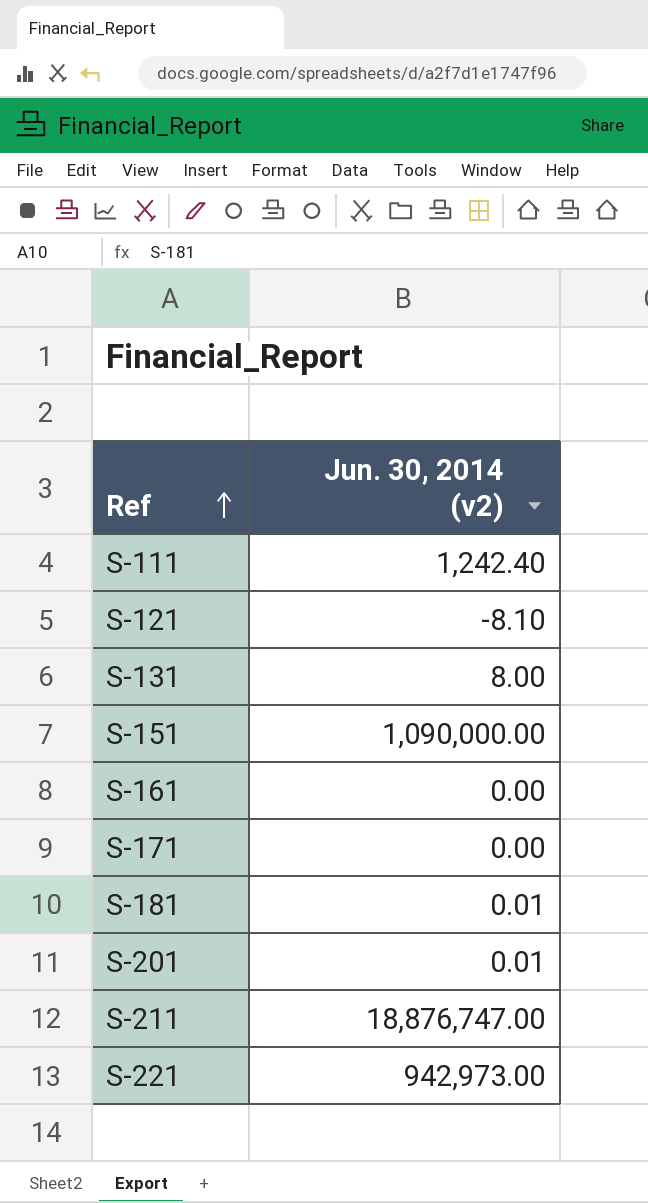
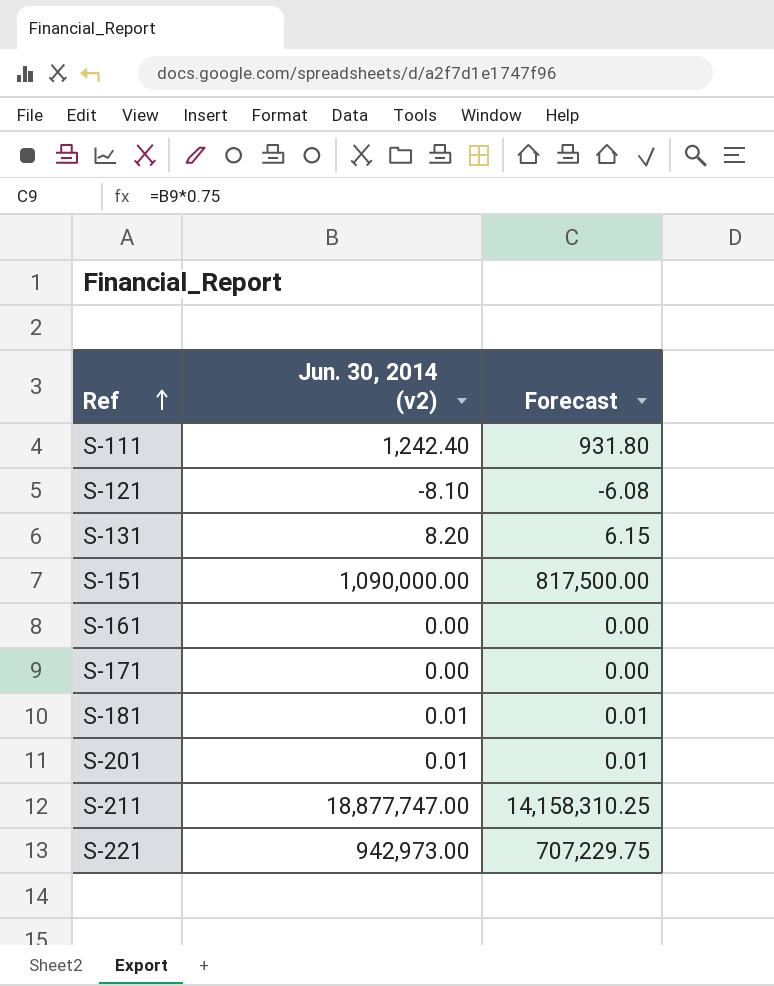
column Forecast | formula: none -> [Jun. 30, 2014 (v2)] * 0.75
S-131 | Jun. 30, 2014 (v2): 8.00 -> 8.20
S-211 | Jun. 30, 2014 (v2): 18,876,747.00 -> 18,877,747.00

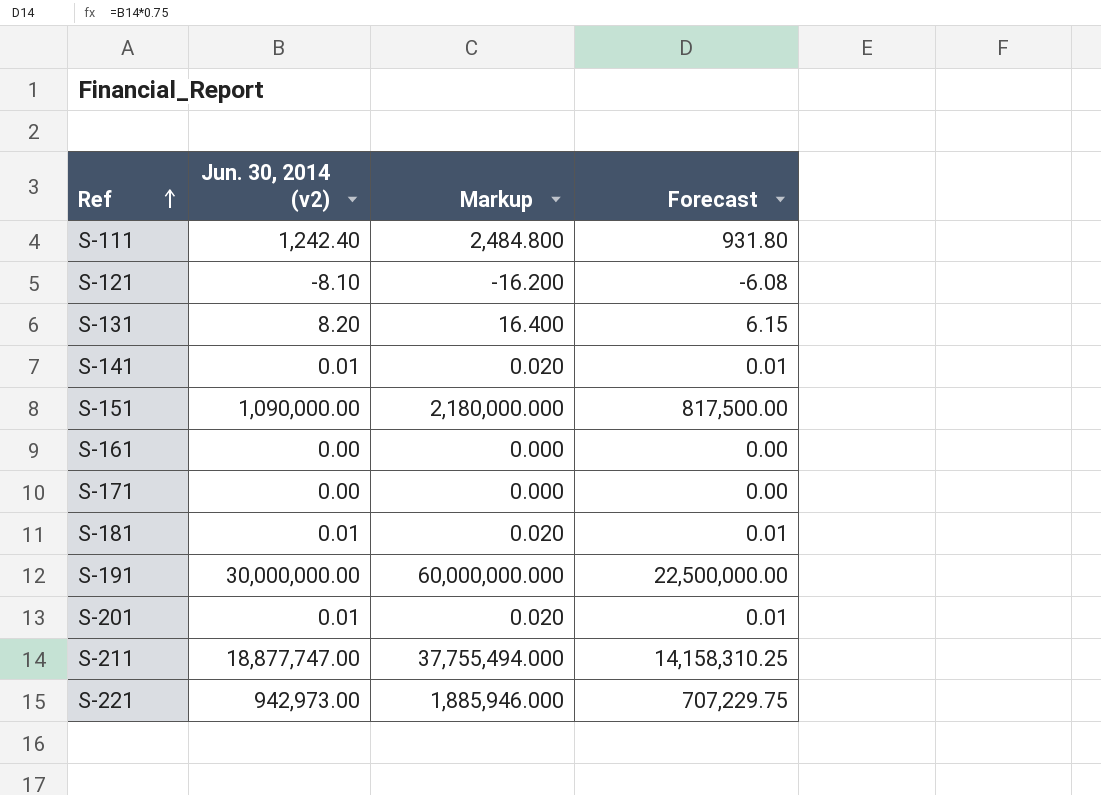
column Markup | formula: none -> [Jun. 30, 2014 (v2)] * 2
row S-141: none -> 0.01 | 0.020 | 0.01
row S-191: none -> 30,000,000.00 | 60,000,000.000 | 22,500,000.00

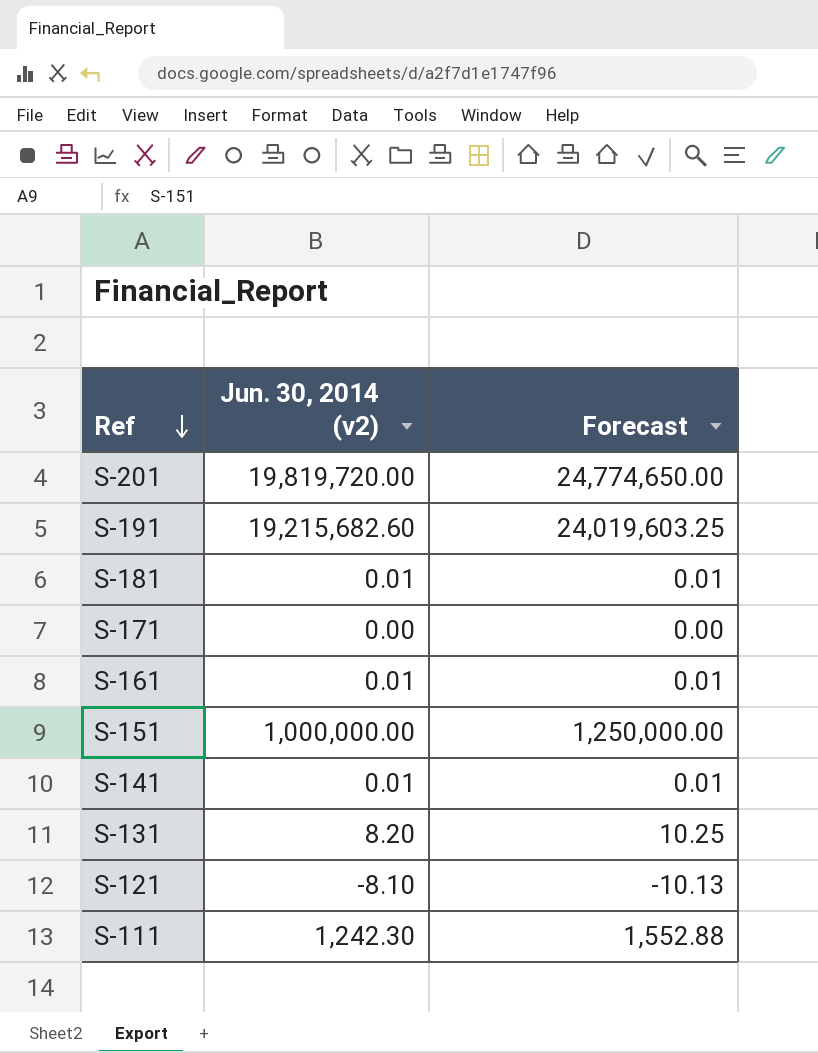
row order: Ref ascending -> Ref descending
column Markup | formula: [Jun. 30, 2014 (v2)] * 2 -> none
column Forecast | formula: [Jun. 30, 2014 (v2)] * 0.75 -> [Jun. 30, 2014 (v2)] * 1.25
row S-211: 18,877,747.00 | 37,755,494.000 | 14,158,310.25 -> none
row S-221: 942,973.00 | 1,885,946.000 | 707,229.75 -> none
S-201 | Jun. 30, 2014 (v2): 0.01 -> 19,819,720.00
S-191 | Jun. 30, 2014 (v2): 30,000,000.00 -> 19,215,682.60
S-161 | Jun. 30, 2014 (v2): 0.00 -> 0.01
S-151 | Jun. 30, 2014 (v2): 1,090,000.00 -> 1,000,000.00
S-111 | Jun. 30, 2014 (v2): 1,242.40 -> 1,242.30

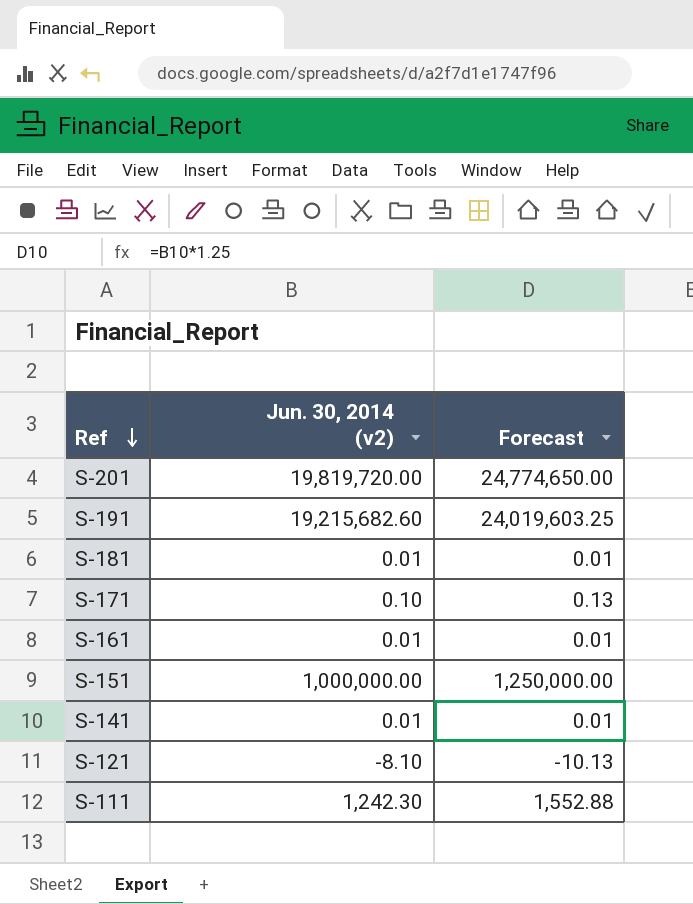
row S-131: 8.20 | 10.25 -> none
S-171 | Jun. 30, 2014 (v2): 0.00 -> 0.10
S-171 | Forecast: 0.00 -> 0.13

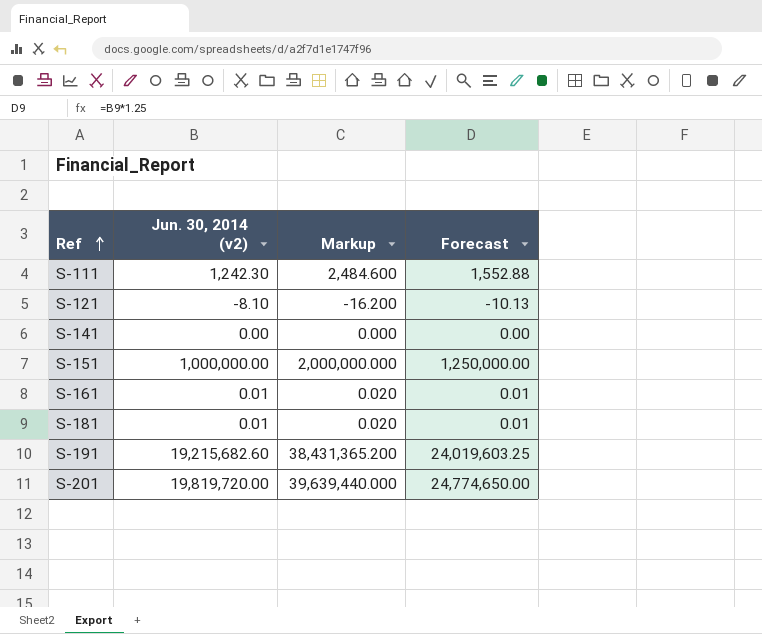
row order: Ref descending -> Ref ascending
column Markup | formula: none -> [Jun. 30, 2014 (v2)] * 2
row S-171: 0.10 | 0.13 -> none
S-141 | Jun. 30, 2014 (v2): 0.01 -> 0.00
S-141 | Forecast: 0.01 -> 0.00

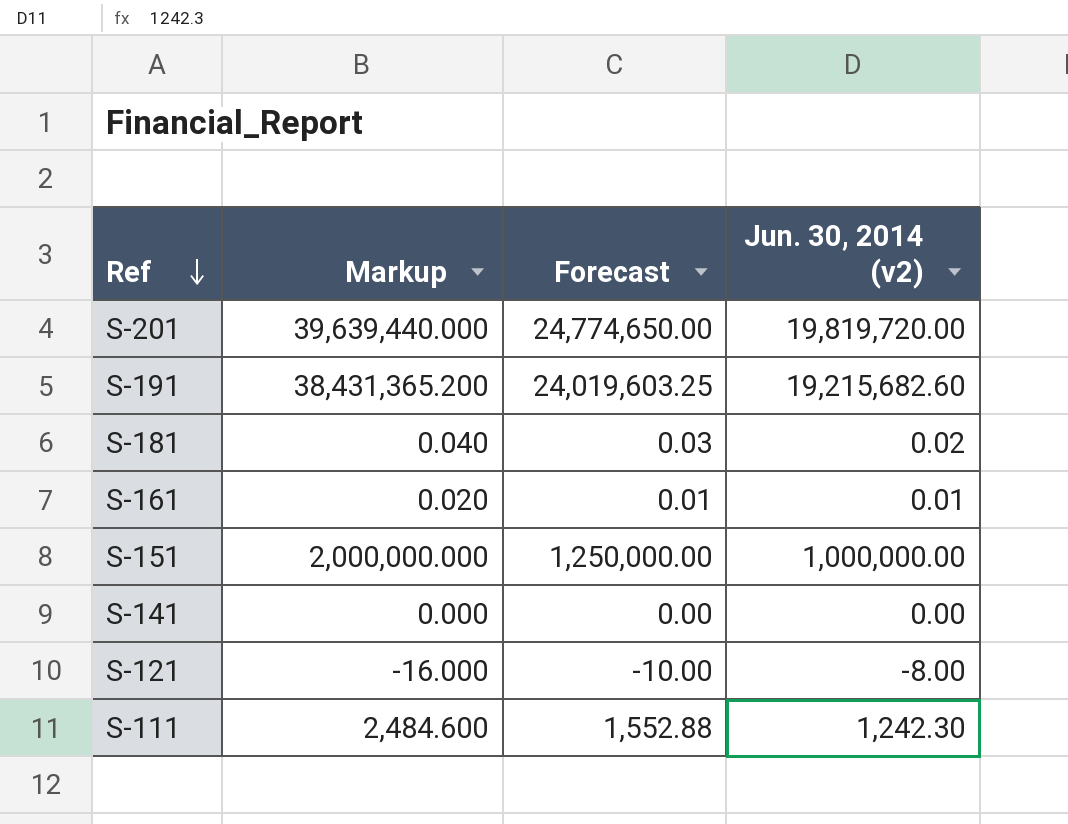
row order: Ref ascending -> Ref descending
column Jun. 30, 2014 (v2) | position: 2 -> 4
S-181 | Markup: 0.020 -> 0.040
S-181 | Forecast: 0.01 -> 0.03
S-181 | Jun. 30, 2014 (v2): 0.01 -> 0.02
S-121 | Markup: -16.200 -> -16.000
S-121 | Forecast: -10.13 -> -10.00
S-121 | Jun. 30, 2014 (v2): -8.10 -> -8.00

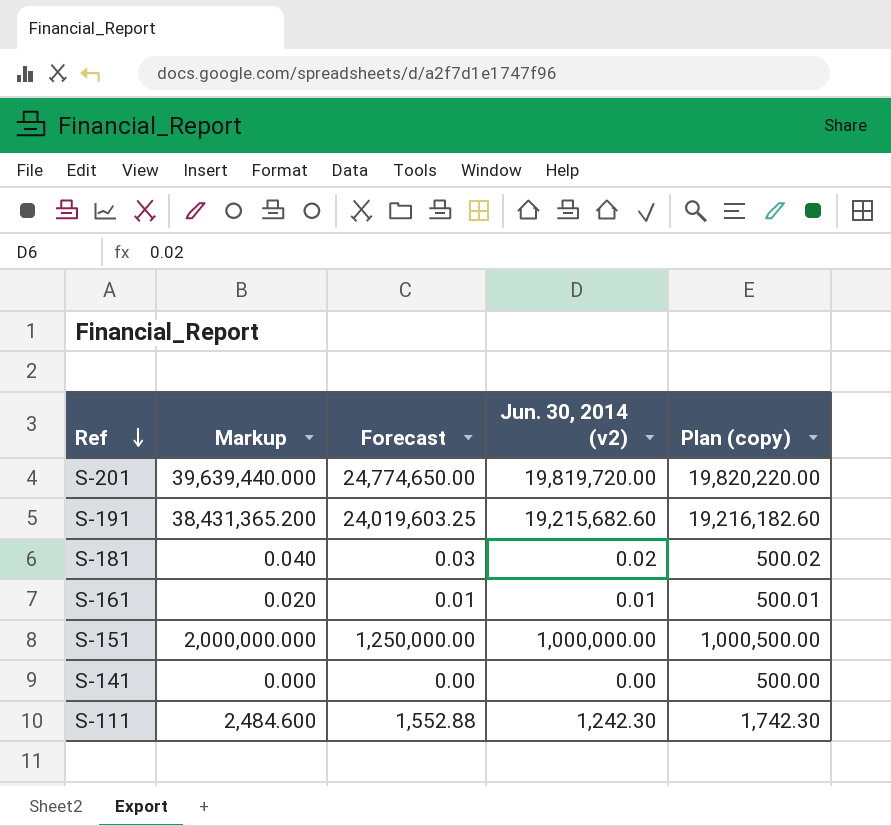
column Plan (copy) | formula: none -> [Jun. 30, 2014 (v2)] + 500
row S-121: -16.000 | -10.00 | -8.00 -> none

